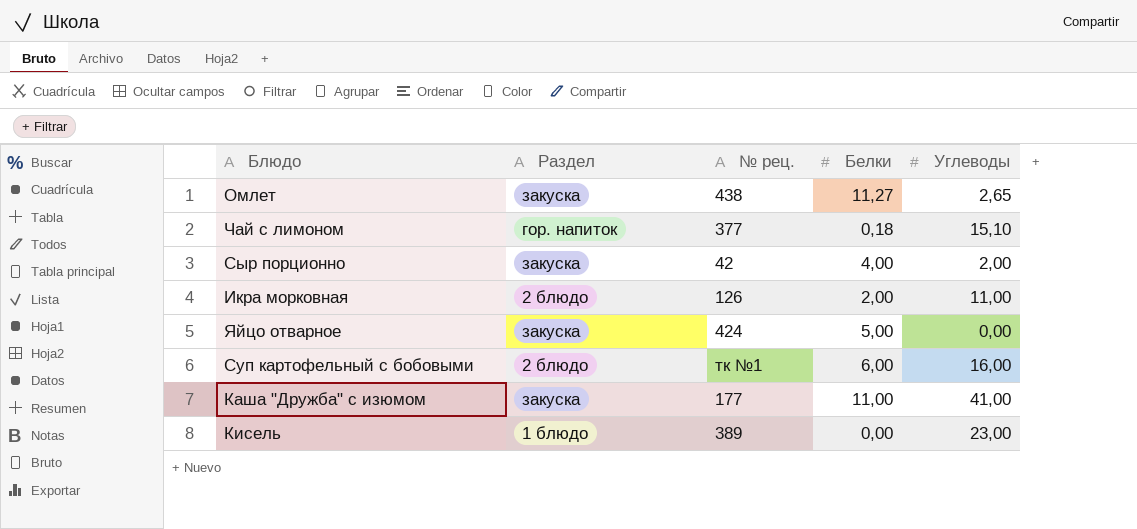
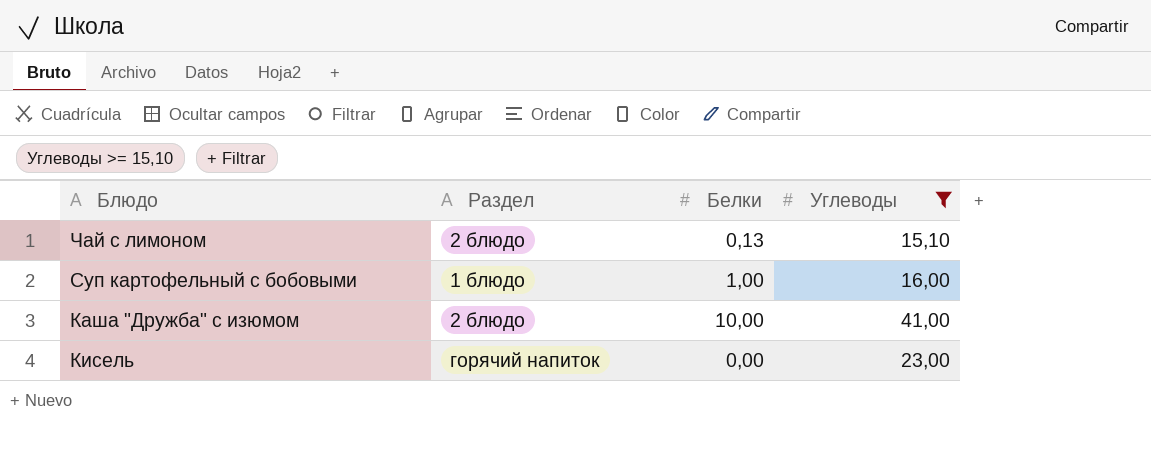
filter: none -> Углеводы >= 15,10
column № рец. | position: 3 -> none
Чай с лимоном | Раздел: гор. напиток -> 2 блюдо
Чай с лимоном | Белки: 0,18 -> 0,13
Суп картофельный с бобовыми | Раздел: 2 блюдо -> 1 блюдо
Суп картофельный с бобовыми | Белки: 6,00 -> 1,00
Каша "Дружба" с изюмом | Раздел: закуска -> 2 блюдо
Каша "Дружба" с изюмом | Белки: 11,00 -> 10,00
Кисель | Раздел: 1 блюдо -> горячий напиток

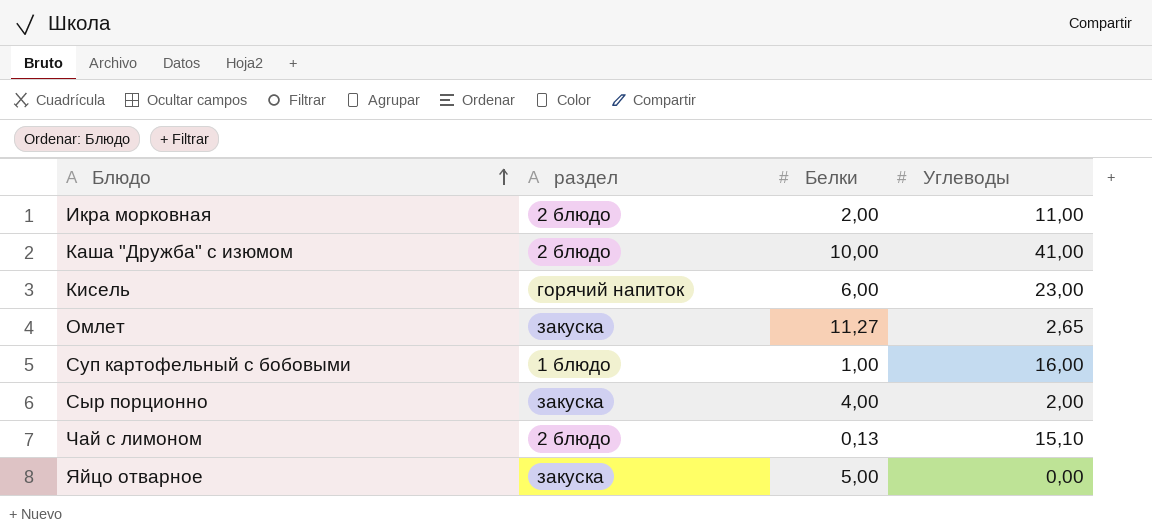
filter: Углеводы >= 15,10 -> none
row order: none -> Блюдо ascending
column name: Раздел -> раздел
Кисель | Белки: 0,00 -> 6,00

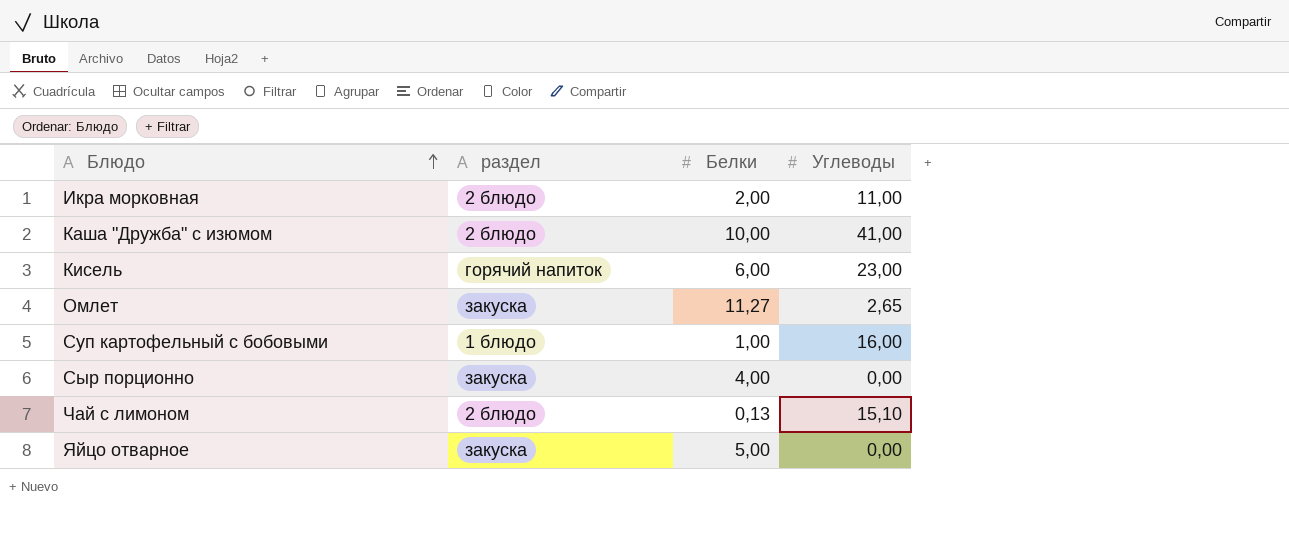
Сыр порционно | Углеводы: 2,00 -> 0,00

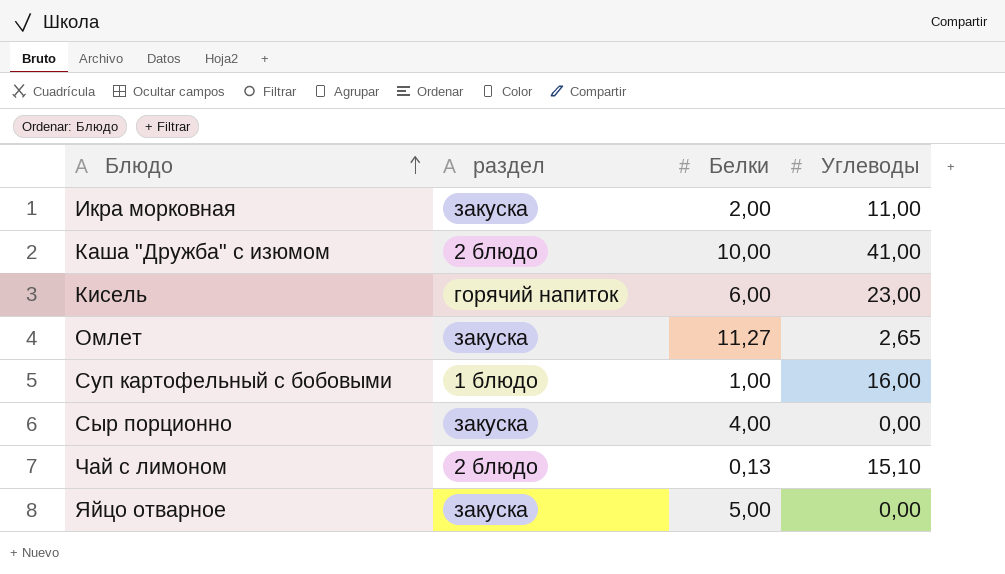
Икра морковная | раздел: 2 блюдо -> закуска

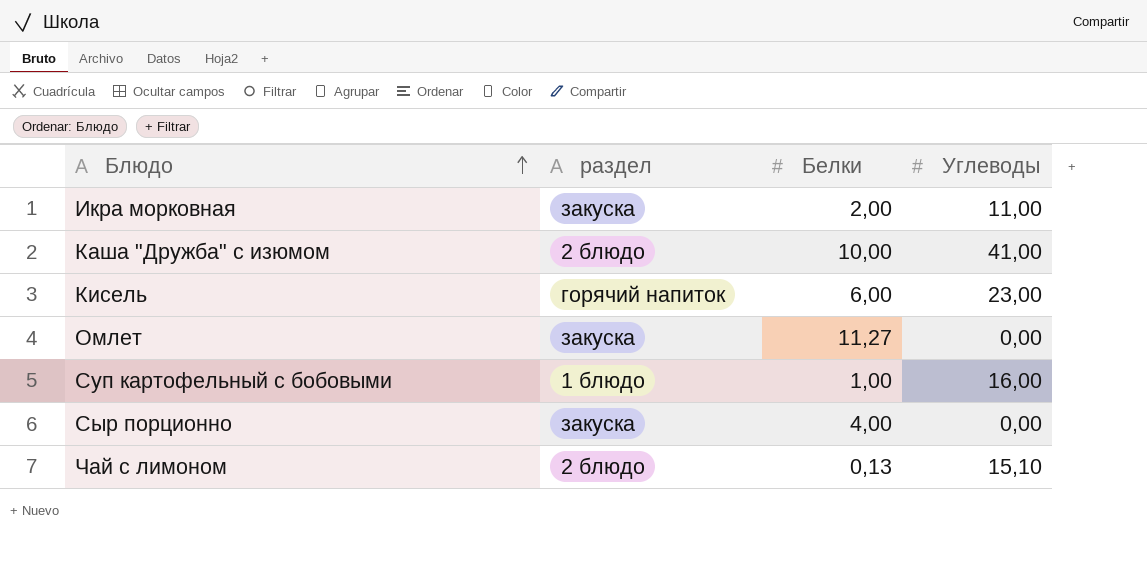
row Яйцо отварное: закуска | 5,00 | 0,00 -> none
Омлет | Углеводы: 2,65 -> 0,00

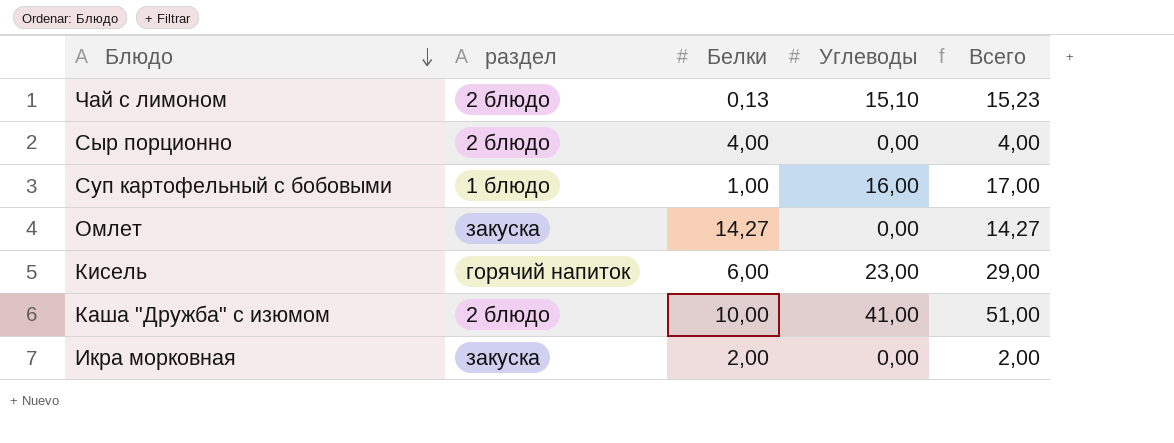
row order: Блюдо ascending -> Блюдо descending
column Всего | formula: none -> [Белки] + [Углеводы]
Сыр порционно | раздел: закуска -> 2 блюдо
Омлет | Белки: 11,27 -> 14,27
Икра морковная | Углеводы: 11,00 -> 0,00

